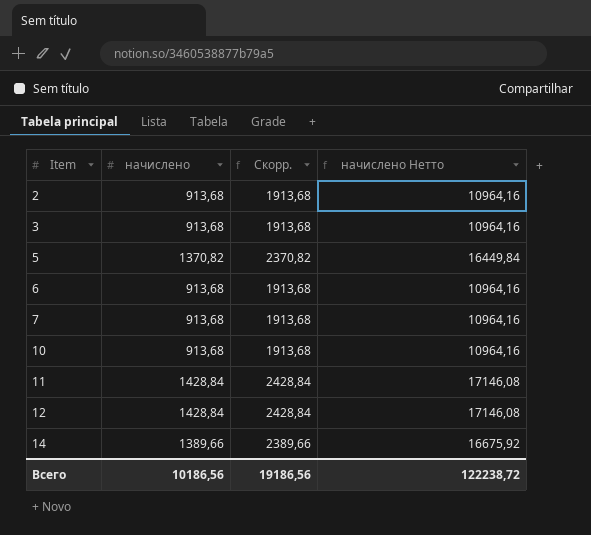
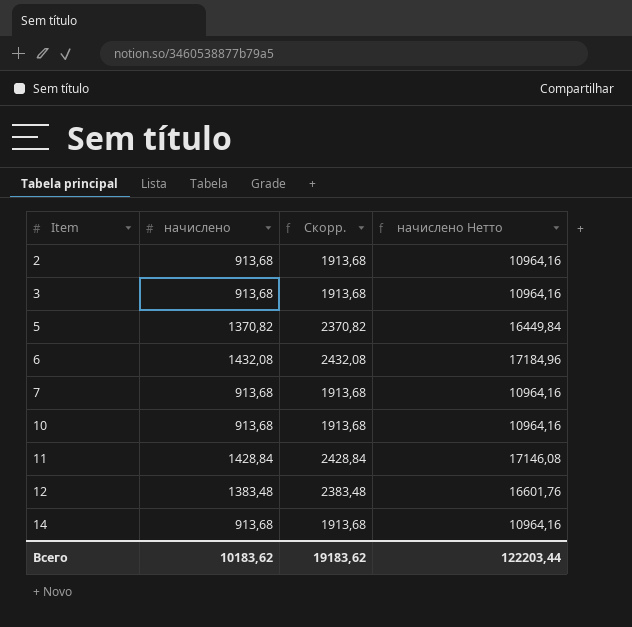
6 | начислено: 913,68 -> 1432,08
6 | Скорр.: 1913,68 -> 2432,08
6 | начислено Нетто: 10964,16 -> 17184,96
12 | начислено: 1428,84 -> 1383,48
12 | Скорр.: 2428,84 -> 2383,48
12 | начислено Нетто: 17146,08 -> 16601,76
14 | начислено: 1389,66 -> 913,68
14 | Скорр.: 2389,66 -> 1913,68
14 | начислено Нетто: 16675,92 -> 10964,16
Всего | начислено: 10186,56 -> 10183,62
Всего | Скорр.: 19186,56 -> 19183,62
Всего | начислено Нетто: 122238,72 -> 122203,44

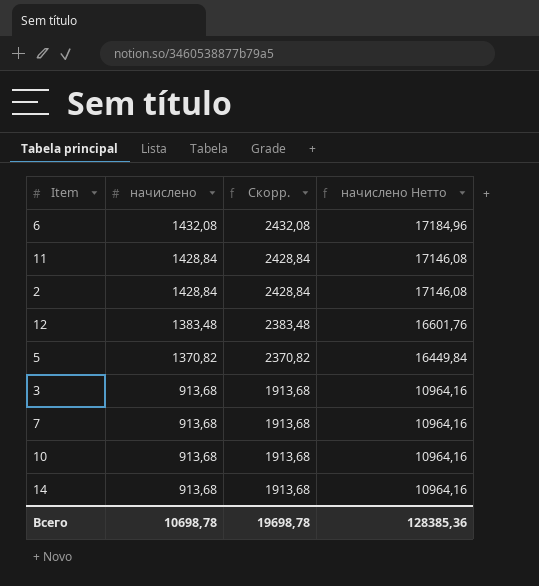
row order: Item ascending -> начислено descending
2 | начислено: 913,68 -> 1428,84
2 | Скорр.: 1913,68 -> 2428,84
2 | начислено Нетто: 10964,16 -> 17146,08
Всего | начислено: 10183,62 -> 10698,78
Всего | Скорр.: 19183,62 -> 19698,78
Всего | начислено Нетто: 122203,44 -> 128385,36

